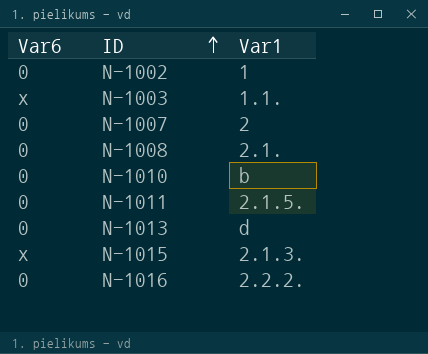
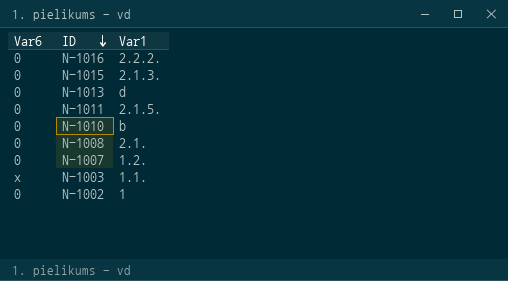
row order: ID ascending -> ID descending
N-1015 | Var6: x -> 0
N-1007 | Var1: 2 -> 1.2.

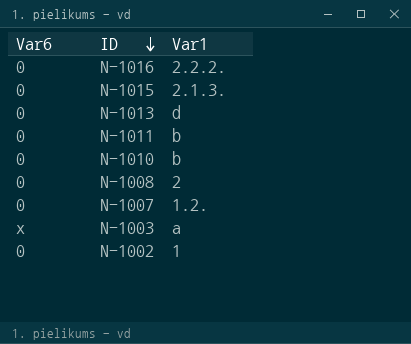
N-1011 | Var1: 2.1.5. -> b
N-1008 | Var1: 2.1. -> 2
N-1003 | Var1: 1.1. -> a

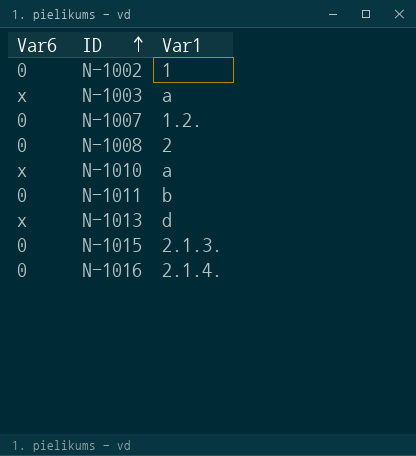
row order: ID descending -> ID ascending
N-1010 | Var6: 0 -> x
N-1010 | Var1: b -> a
N-1013 | Var6: 0 -> x
N-1016 | Var1: 2.2.2. -> 2.1.4.

